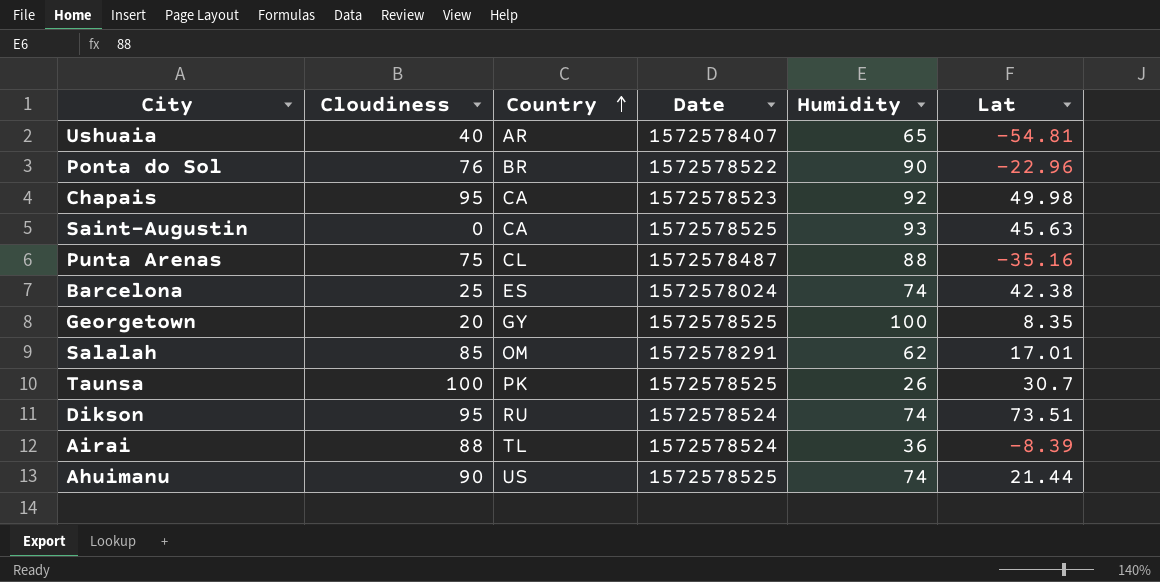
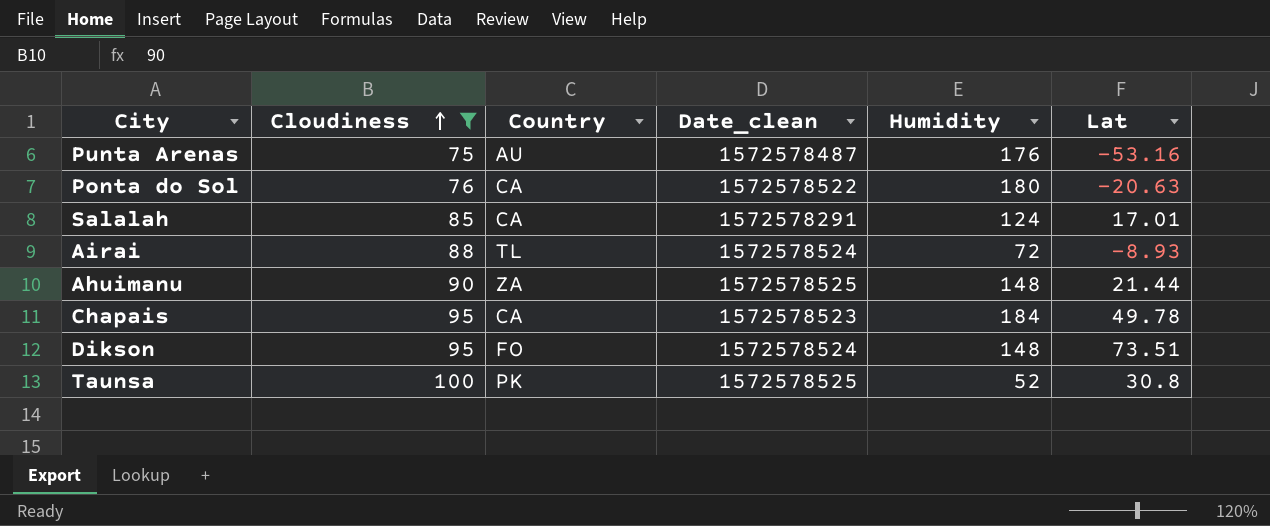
filter: none -> Cloudiness >= 75
row order: Country ascending -> Cloudiness ascending
column name: Date -> Date_clean
Punta Arenas | Country: CL -> AU
Punta Arenas | Humidity: 88 -> 176
Punta Arenas | Lat: -35.16 -> -53.16
Ponta do Sol | Country: BR -> CA
Ponta do Sol | Humidity: 90 -> 180
Ponta do Sol | Lat: -22.96 -> -20.63
Salalah | Country: OM -> CA
Salalah | Humidity: 62 -> 124
Airai | Humidity: 36 -> 72
Airai | Lat: -8.39 -> -8.93
Ahuimanu | Country: US -> ZA
Ahuimanu | Humidity: 74 -> 148
Chapais | Humidity: 92 -> 184
Chapais | Lat: 49.98 -> 49.78
Dikson | Country: RU -> FO
Dikson | Humidity: 74 -> 148
Taunsa | Humidity: 26 -> 52
Taunsa | Lat: 30.7 -> 30.8

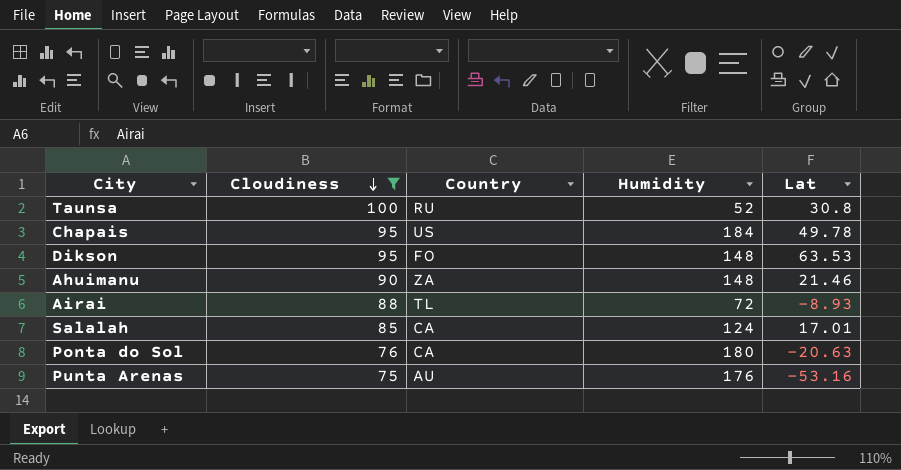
row order: Cloudiness ascending -> Cloudiness descending
column Date_clean | position: 4 -> none
Taunsa | Country: PK -> RU
Chapais | Country: CA -> US
Dikson | Lat: 73.51 -> 63.53
Ahuimanu | Lat: 21.44 -> 21.46

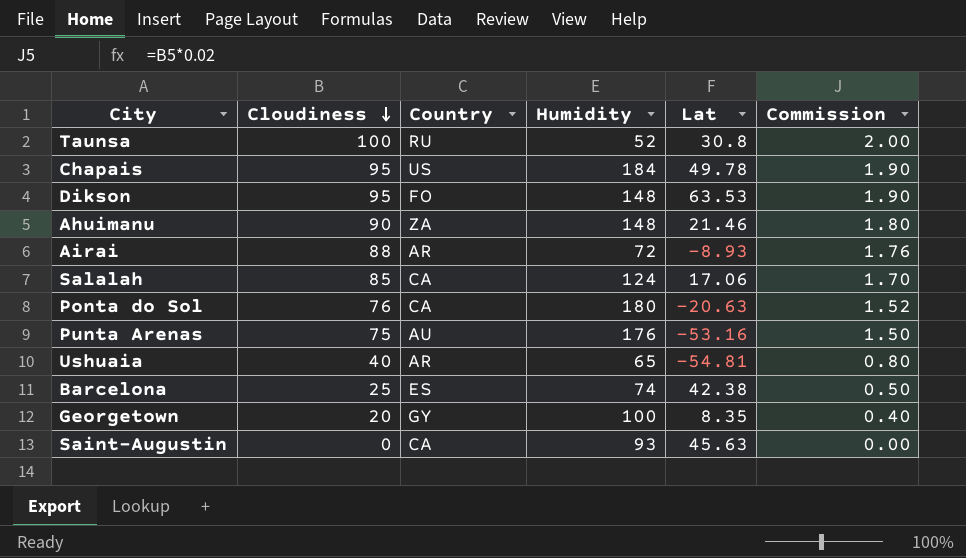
filter: Cloudiness >= 75 -> none
column Commission | formula: none -> [Cloudiness] * 0.02
Airai | Country: TL -> AR
Salalah | Lat: 17.01 -> 17.06

